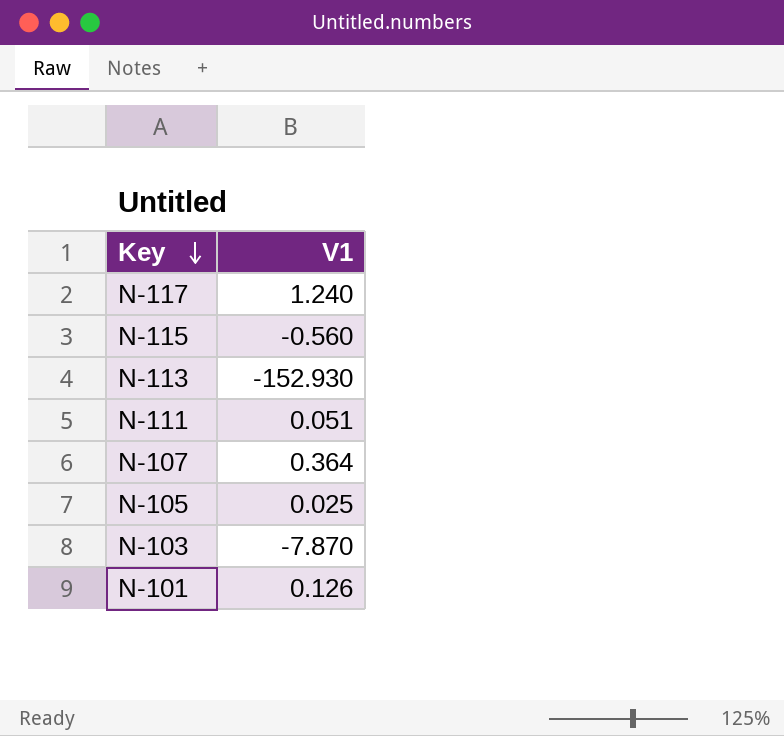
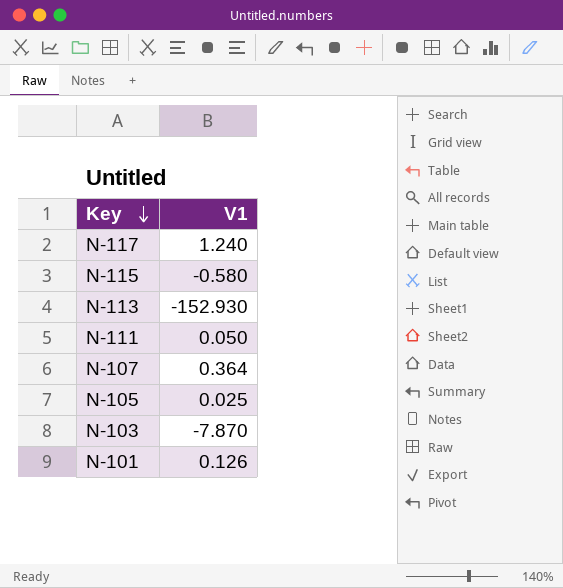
N-115 | V1: -0.560 -> -0.580
N-111 | V1: 0.051 -> 0.050

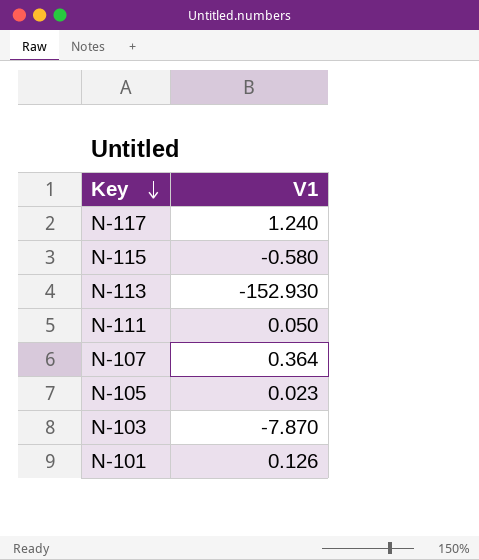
N-105 | V1: 0.025 -> 0.023

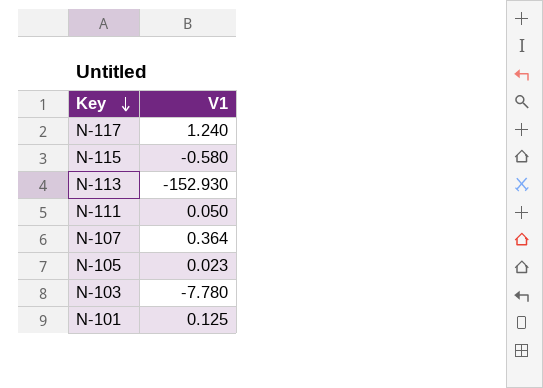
N-103 | V1: -7.870 -> -7.780
N-101 | V1: 0.126 -> 0.125

